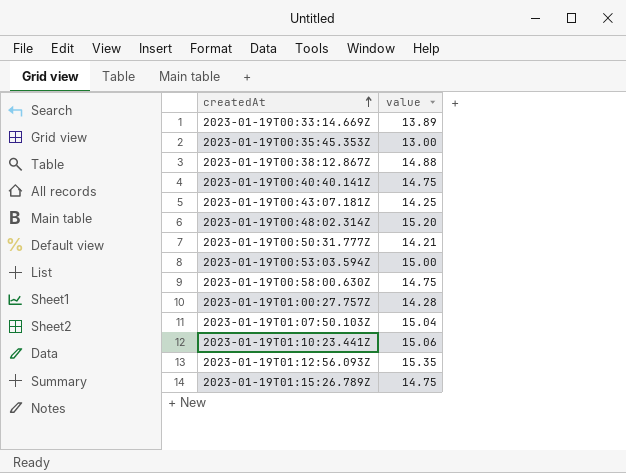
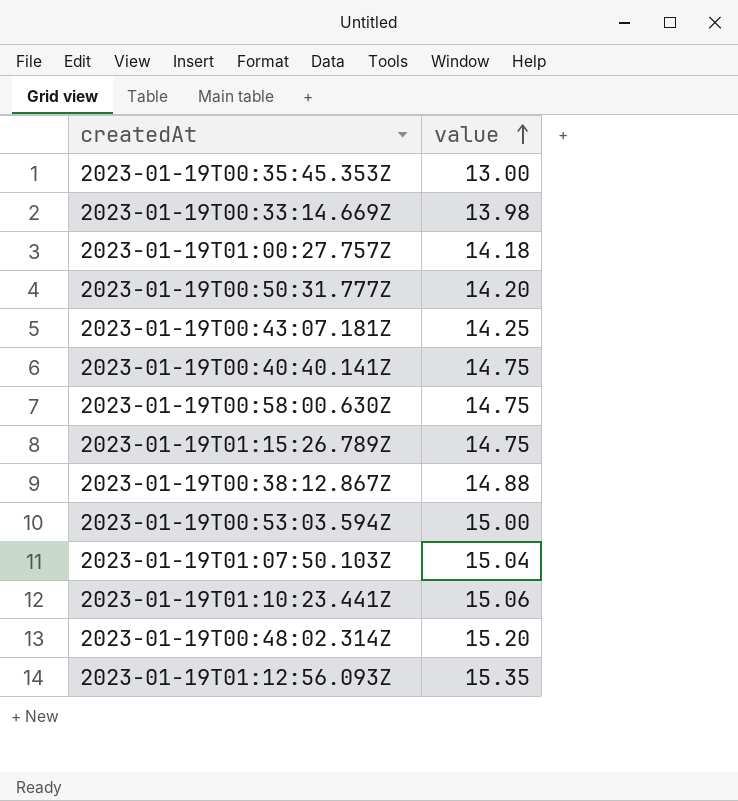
row order: createdAt ascending -> value ascending
2023-01-19T00:33:14.669Z | value: 13.89 -> 13.98
2023-01-19T01:00:27.757Z | value: 14.28 -> 14.18
2023-01-19T00:50:31.777Z | value: 14.21 -> 14.20

